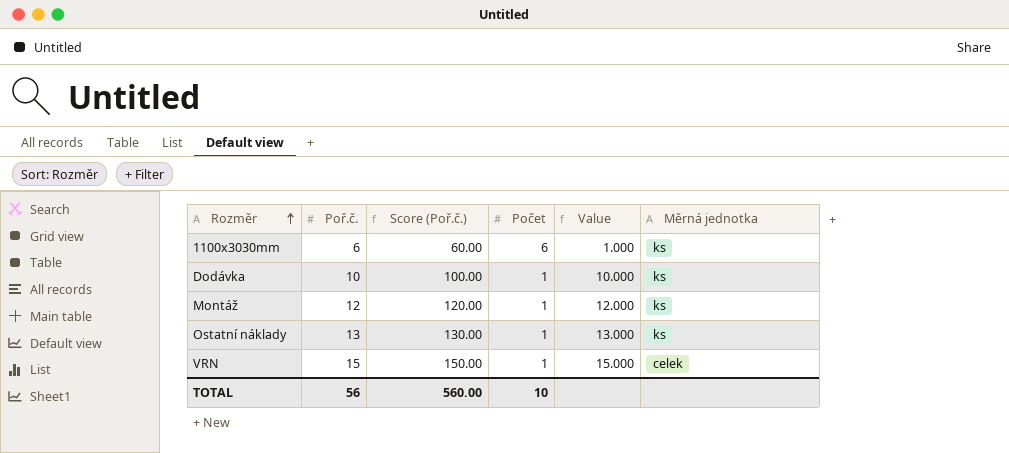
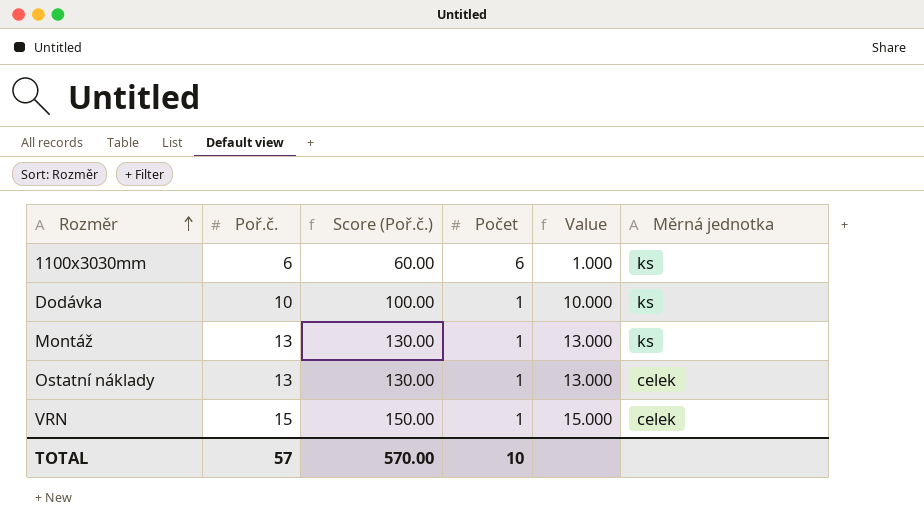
Montáž | Poř.č.: 12 -> 13
Montáž | Score (Poř.č.): 120.00 -> 130.00
Montáž | Value: 12.000 -> 13.000
Ostatní náklady | Měrná jednotka: ks -> celek
TOTAL | Poř.č.: 56 -> 57
TOTAL | Score (Poř.č.): 560.00 -> 570.00

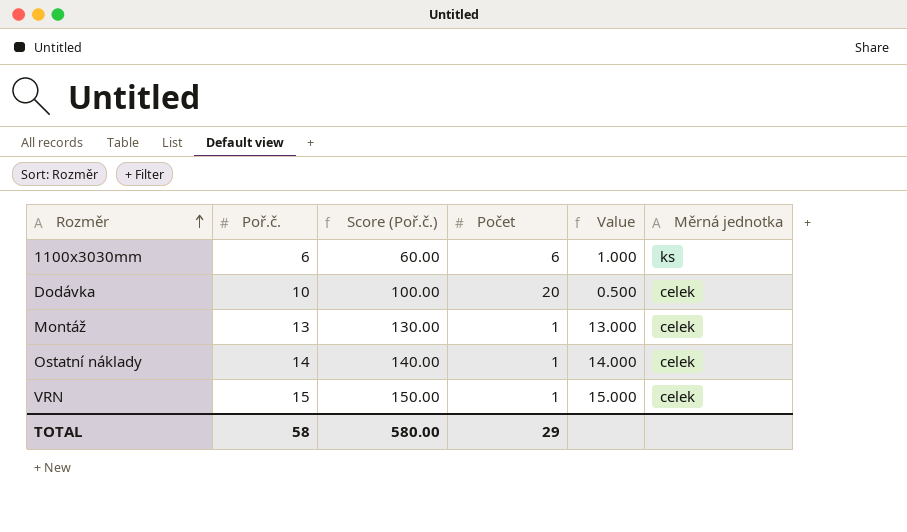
Dodávka | Počet: 1 -> 20
Dodávka | Value: 10.000 -> 0.500
Dodávka | Měrná jednotka: ks -> celek
Montáž | Měrná jednotka: ks -> celek
Ostatní náklady | Poř.č.: 13 -> 14
Ostatní náklady | Score (Poř.č.): 130.00 -> 140.00
Ostatní náklady | Value: 13.000 -> 14.000
TOTAL | Poř.č.: 57 -> 58
TOTAL | Score (Poř.č.): 570.00 -> 580.00
TOTAL | Počet: 10 -> 29

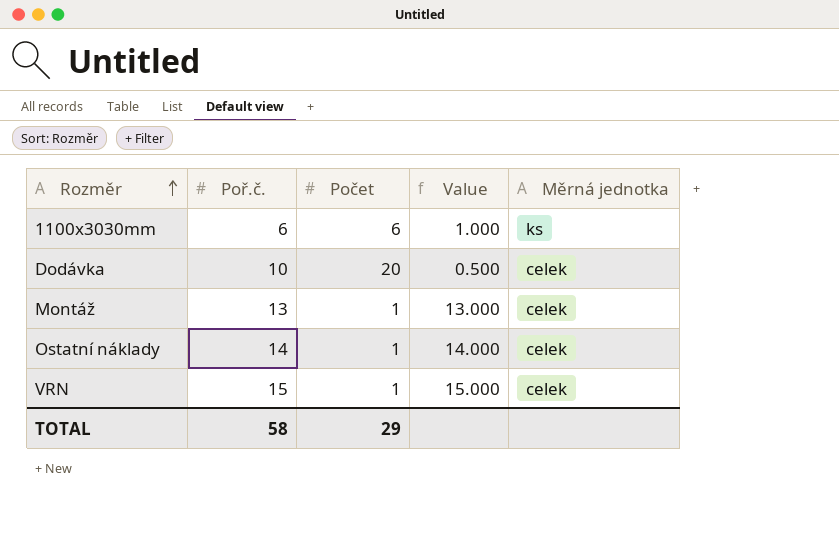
column Score (Poř.č.) | formula: [Poř.č.] * 10 -> none

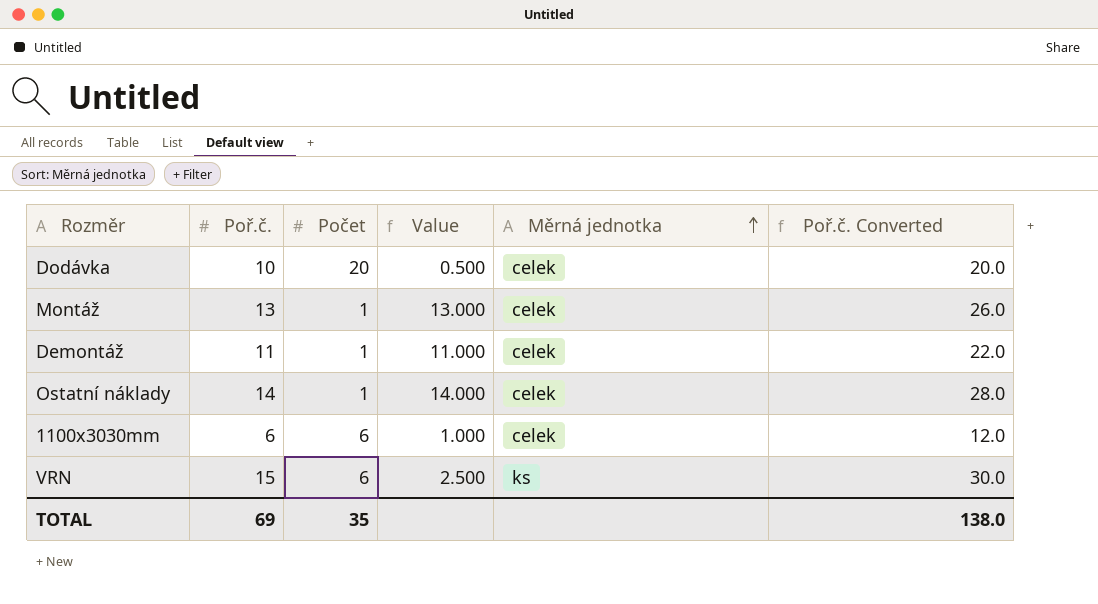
row order: Rozměr ascending -> Měrná jednotka ascending
column Poř.č. Converted | formula: none -> [Poř.č.] * 2
row Demontáž: none -> 11 | 1 | 11.000 | celek | 22.0
1100x3030mm | Měrná jednotka: ks -> celek
VRN | Počet: 1 -> 6
VRN | Value: 15.000 -> 2.500
VRN | Měrná jednotka: celek -> ks
TOTAL | Poř.č.: 58 -> 69
TOTAL | Počet: 29 -> 35

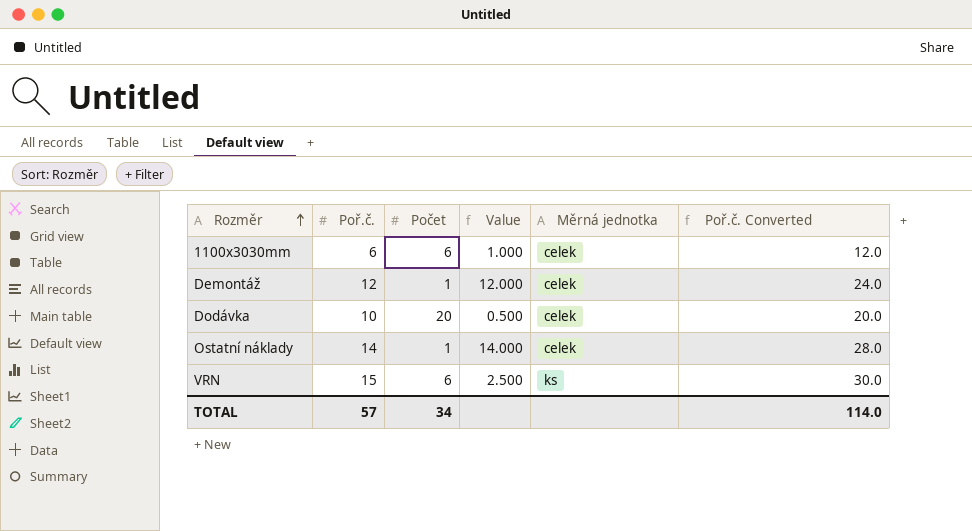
row order: Měrná jednotka ascending -> Rozměr ascending
row Montáž: 13 | 1 | 13.000 | celek | 26.0 -> none
Demontáž | Poř.č.: 11 -> 12
Demontáž | Value: 11.000 -> 12.000
Demontáž | Poř.č. Converted: 22.0 -> 24.0
TOTAL | Poř.č.: 69 -> 57
TOTAL | Počet: 35 -> 34
TOTAL | Poř.č. Converted: 138.0 -> 114.0

